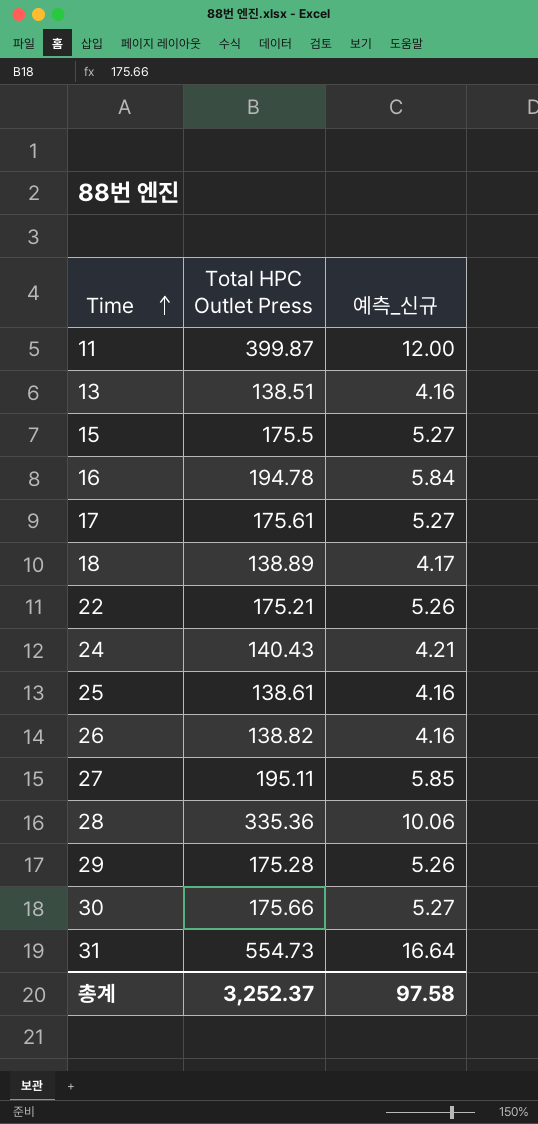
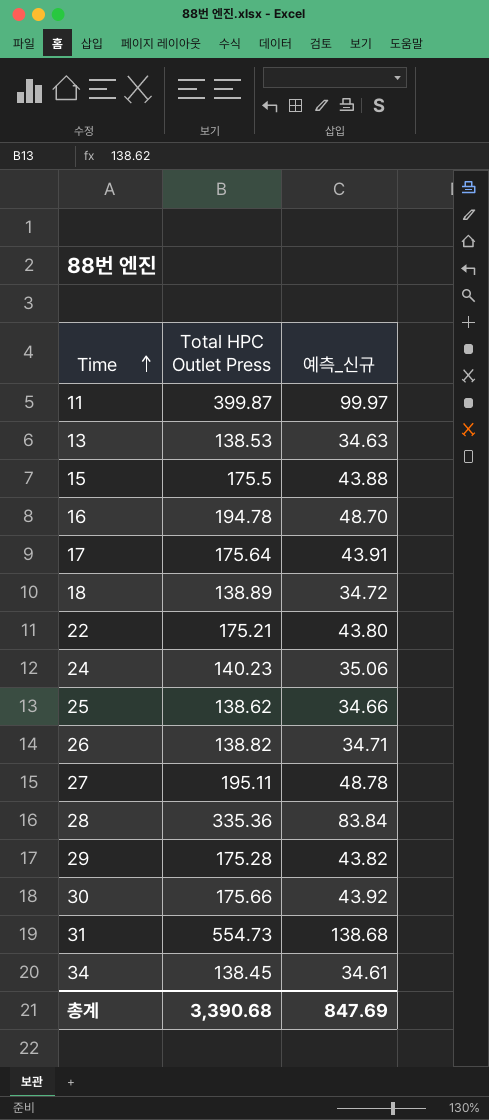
column 예측_신규 | formula: [Total HPC Outlet Press] * 0.03 -> [Total HPC Outlet Press] * 0.25
13 | Total HPC Outlet Press: 138.51 -> 138.53
17 | Total HPC Outlet Press: 175.61 -> 175.64
24 | Total HPC Outlet Press: 140.43 -> 140.23
25 | Total HPC Outlet Press: 138.61 -> 138.62
row 34: none -> 138.45 | 34.61
총계 | Total HPC Outlet Press: 3,252.37 -> 3,390.68
총계 | 예측_신규: 97.58 -> 847.69

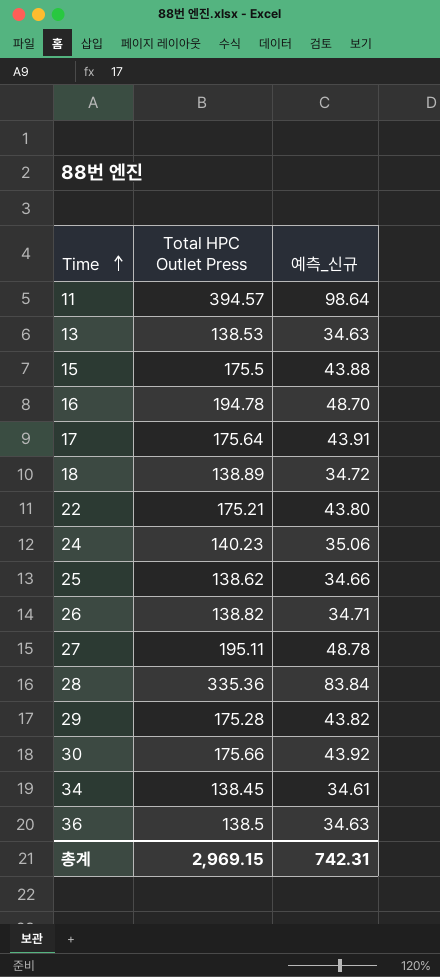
row 31: 554.73 | 138.68 -> none
11 | Total HPC Outlet Press: 399.87 -> 394.57
11 | 예측_신규: 99.97 -> 98.64
row 36: none -> 138.5 | 34.63
총계 | Total HPC Outlet Press: 3,390.68 -> 2,969.15
총계 | 예측_신규: 847.69 -> 742.31

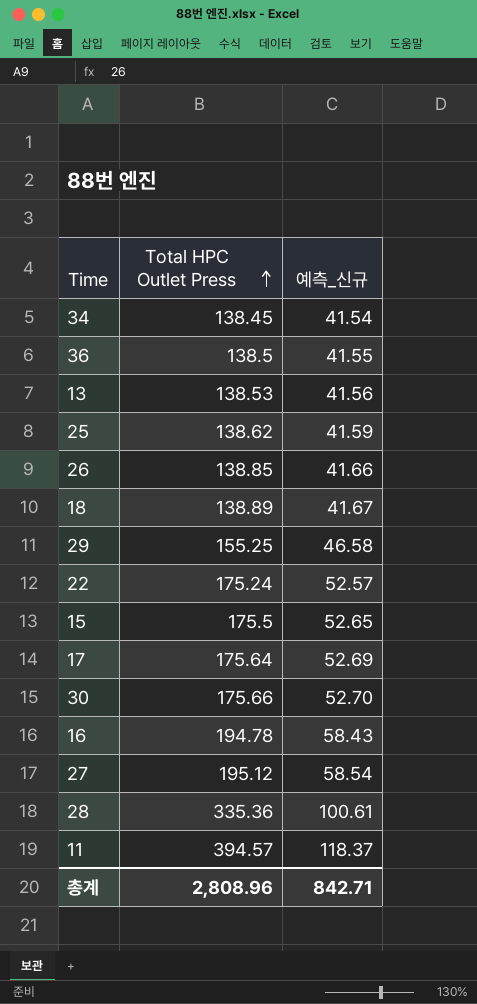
row order: Time ascending -> Total HPC Outlet Press ascending
column 예측_신규 | formula: [Total HPC Outlet Press] * 0.25 -> [Total HPC Outlet Press] * 0.3
row 24: 140.23 | 35.06 -> none
26 | Total HPC Outlet Press: 138.82 -> 138.85
29 | Total HPC Outlet Press: 175.28 -> 155.25
22 | Total HPC Outlet Press: 175.21 -> 175.24
27 | Total HPC Outlet Press: 195.11 -> 195.12
총계 | Total HPC Outlet Press: 2,969.15 -> 2,808.96
총계 | 예측_신규: 742.31 -> 842.71

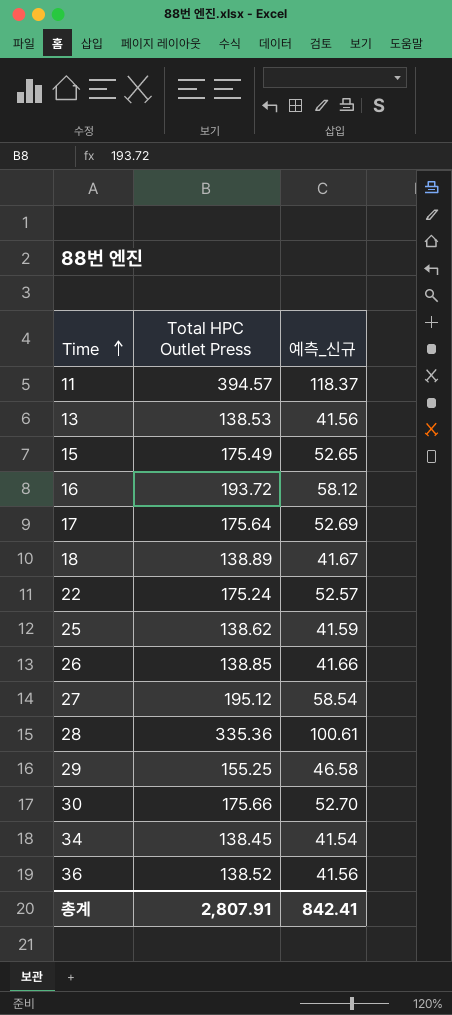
row order: Total HPC Outlet Press ascending -> Time ascending
15 | Total HPC Outlet Press: 175.5 -> 175.49
16 | Total HPC Outlet Press: 194.78 -> 193.72
16 | 예측_신규: 58.43 -> 58.12
36 | Total HPC Outlet Press: 138.5 -> 138.52
36 | 예측_신규: 41.55 -> 41.56
총계 | Total HPC Outlet Press: 2,808.96 -> 2,807.91
총계 | 예측_신규: 842.71 -> 842.41

